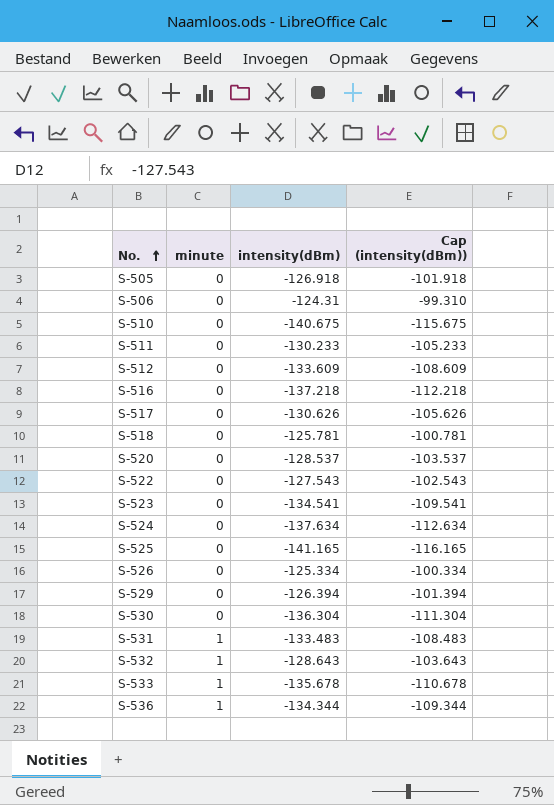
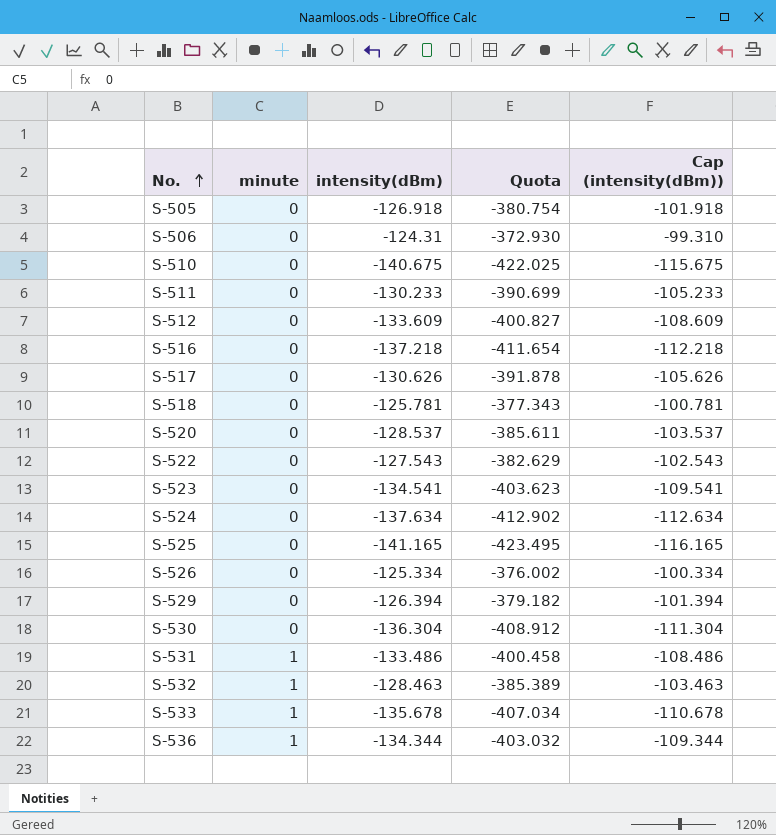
column Quota | formula: none -> [intensity(dBm)] * 3
S-531 | intensity(dBm): -133.483 -> -133.486
S-531 | Cap (intensity(dBm)): -108.483 -> -108.486
S-532 | intensity(dBm): -128.643 -> -128.463
S-532 | Cap (intensity(dBm)): -103.643 -> -103.463

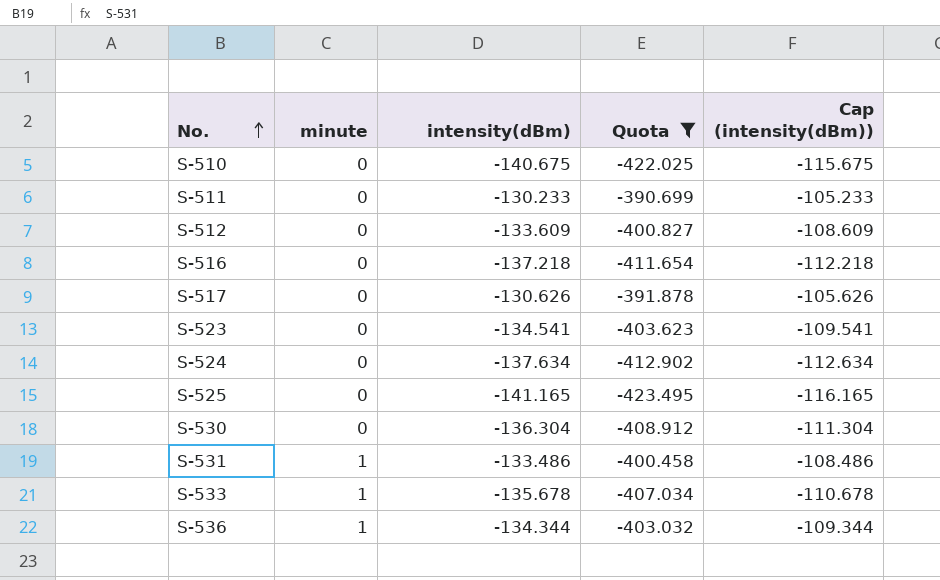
filter: none -> Quota <= -390.699

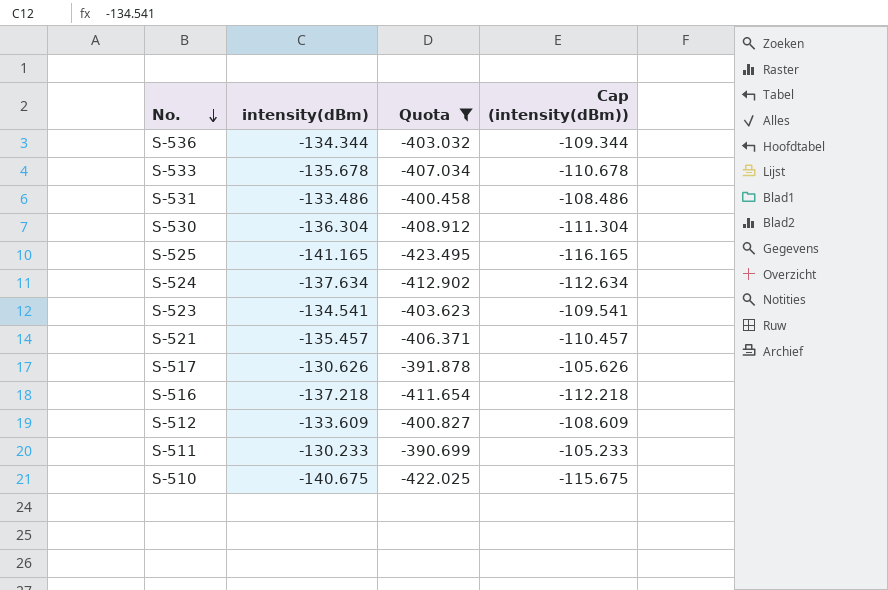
row order: No. ascending -> No. descending
column minute | position: 2 -> none
row S-521: none -> -135.457 | -406.371 | -110.457

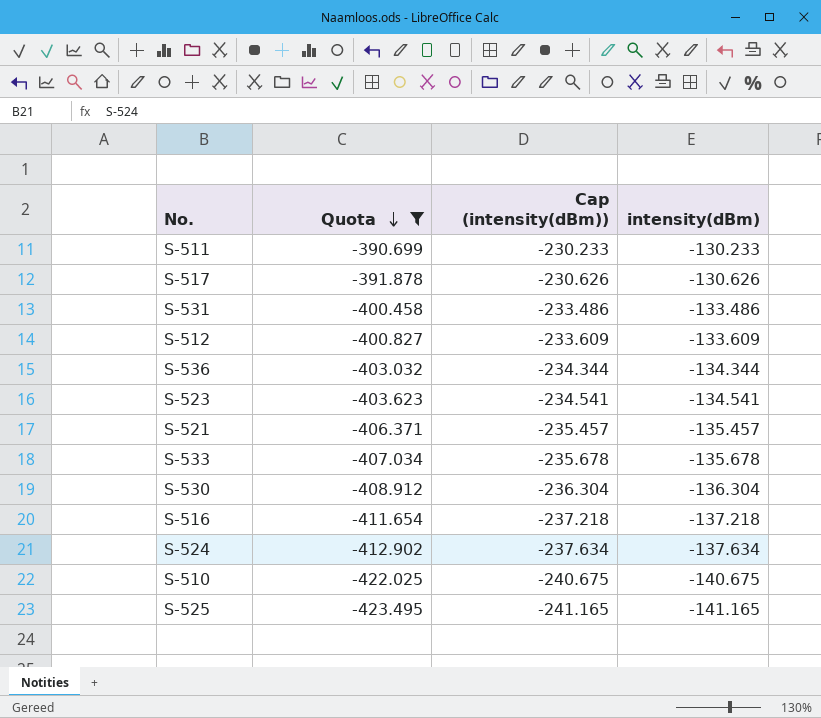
row order: No. descending -> Quota descending
column Cap (intensity(dBm)) | formula: [intensity(dBm)] + 25 -> [intensity(dBm)] - 100
column intensity(dBm) | position: 2 -> 4

